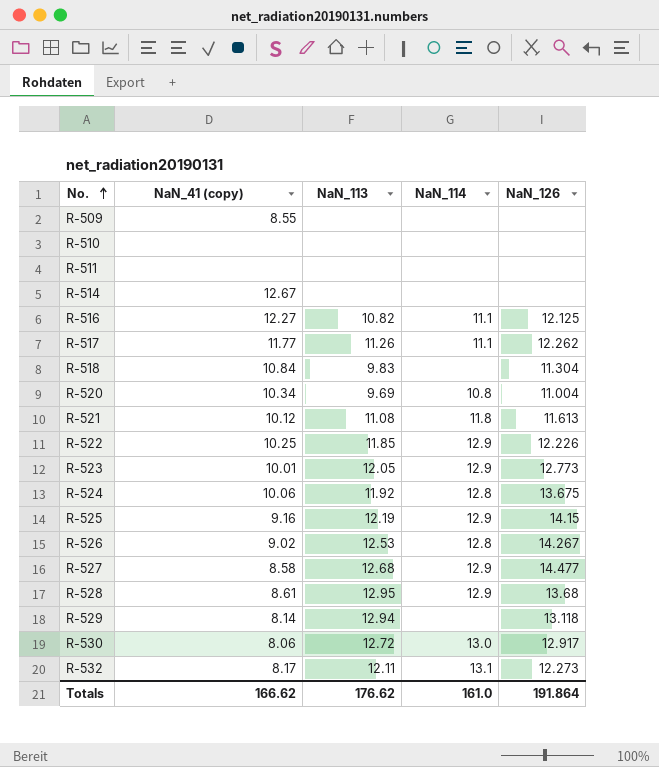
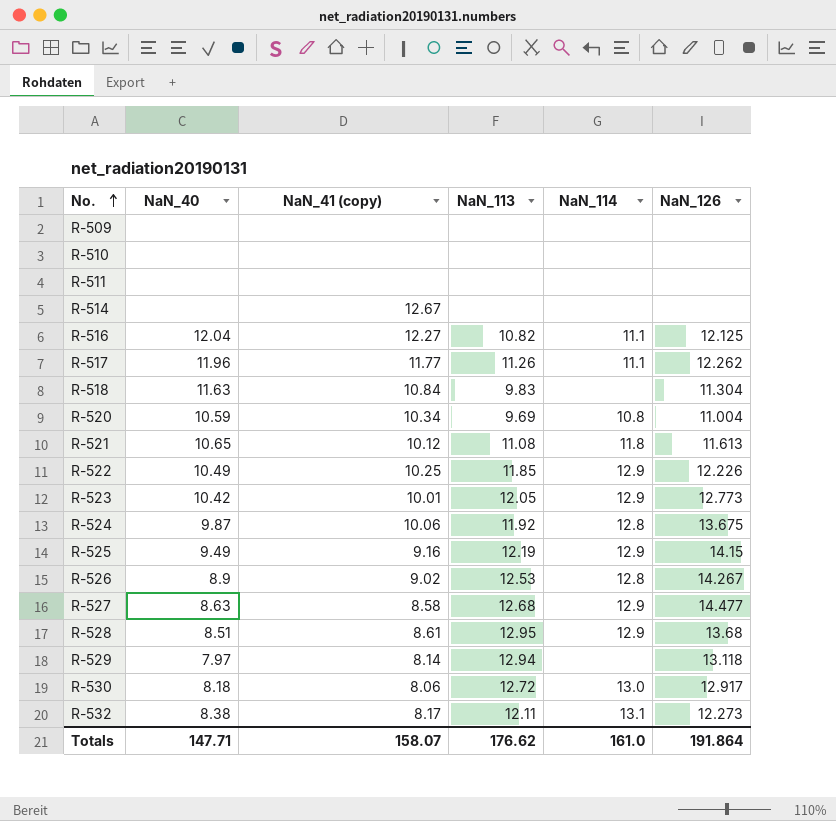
column NaN_40 | position: none -> 2
R-509 | NaN_41 (copy): 8.55 -> none
Totals | NaN_41 (copy): 166.62 -> 158.07

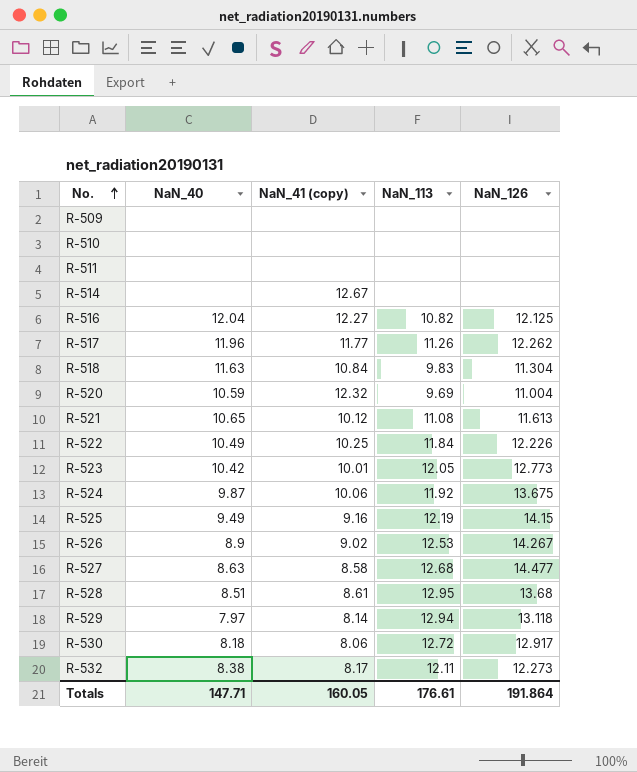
column NaN_114 | position: 5 -> none
R-520 | NaN_41 (copy): 10.34 -> 12.32
R-522 | NaN_113: 11.85 -> 11.84
Totals | NaN_41 (copy): 158.07 -> 160.05
Totals | NaN_113: 176.62 -> 176.61

